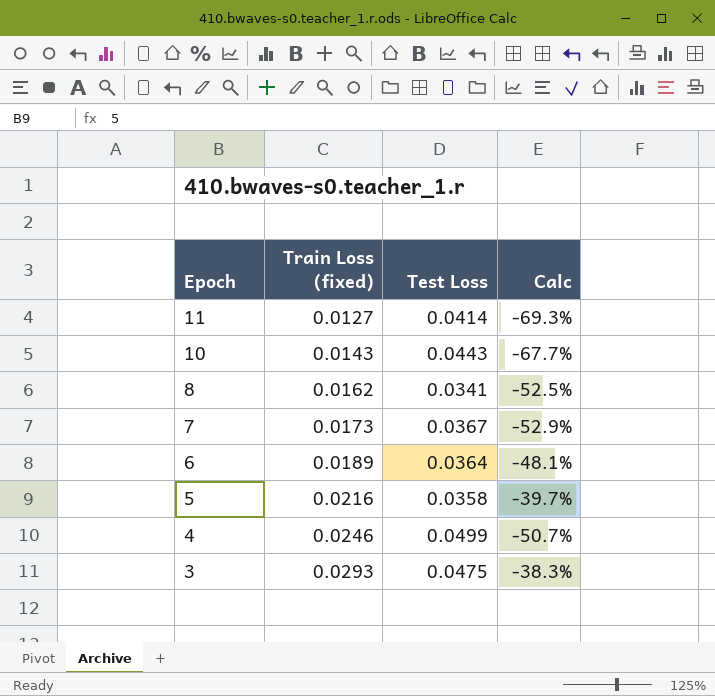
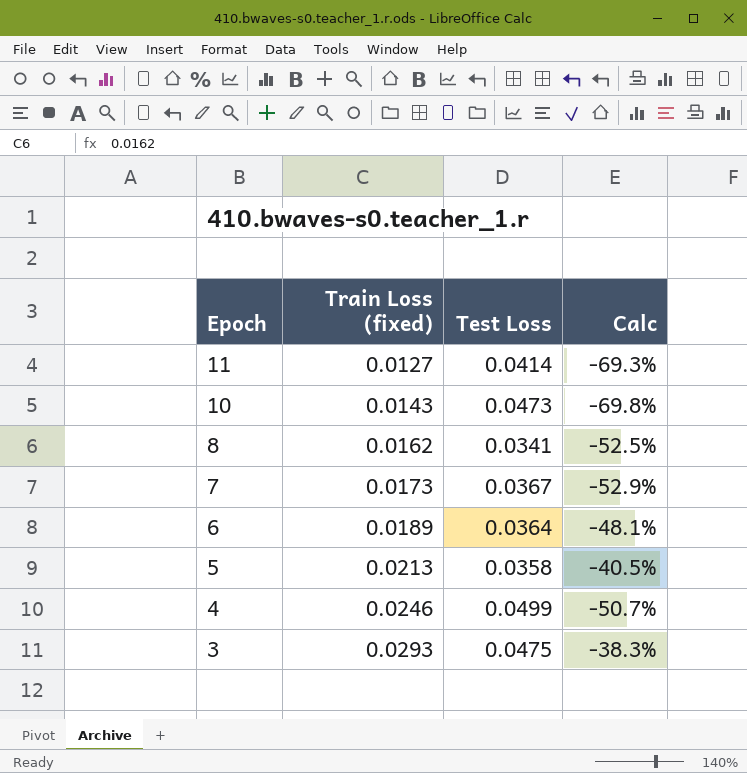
10 | Test Loss: 0.0443 -> 0.0473
10 | Calc: -67.7% -> -69.8%
5 | Train Loss (fixed): 0.0216 -> 0.0213
5 | Calc: -39.7% -> -40.5%

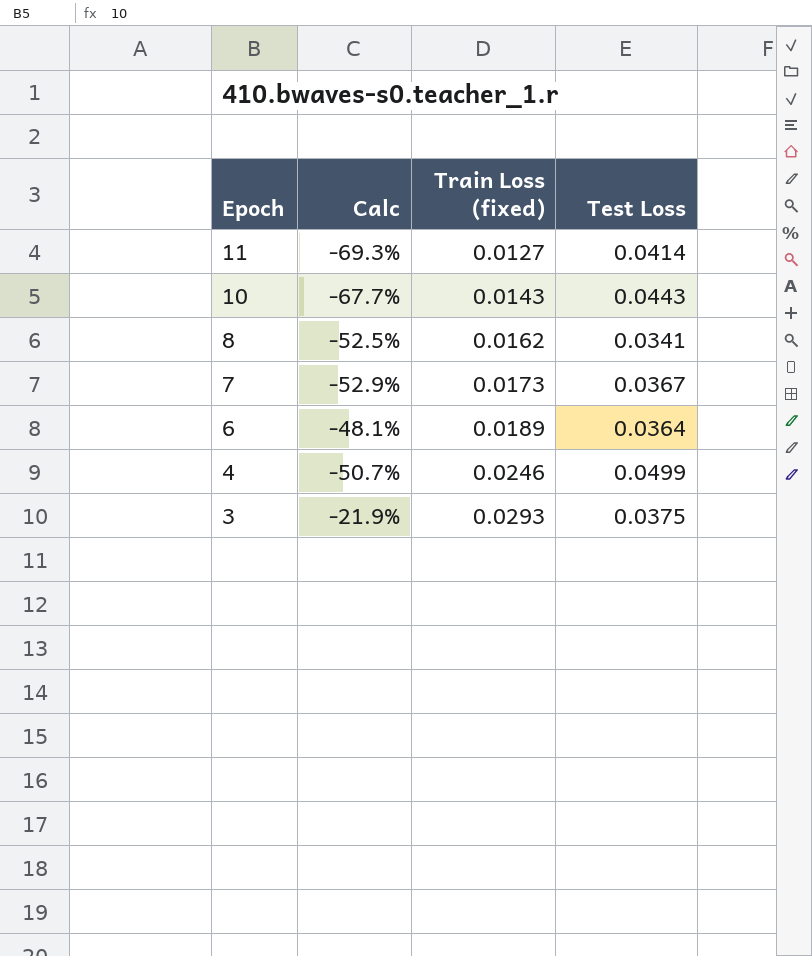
column Calc | position: 4 -> 2
row 5: 0.0213 | 0.0358 | -40.5% -> none
10 | Calc: -69.8% -> -67.7%
10 | Test Loss: 0.0473 -> 0.0443
3 | Calc: -38.3% -> -21.9%
3 | Test Loss: 0.0475 -> 0.0375

